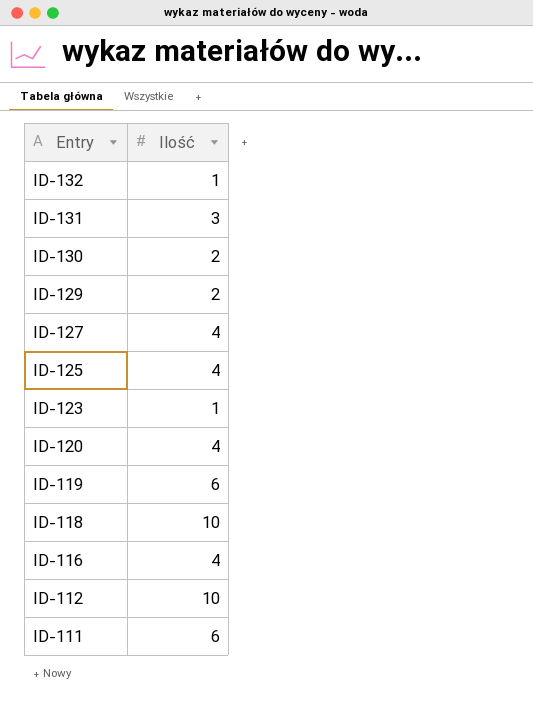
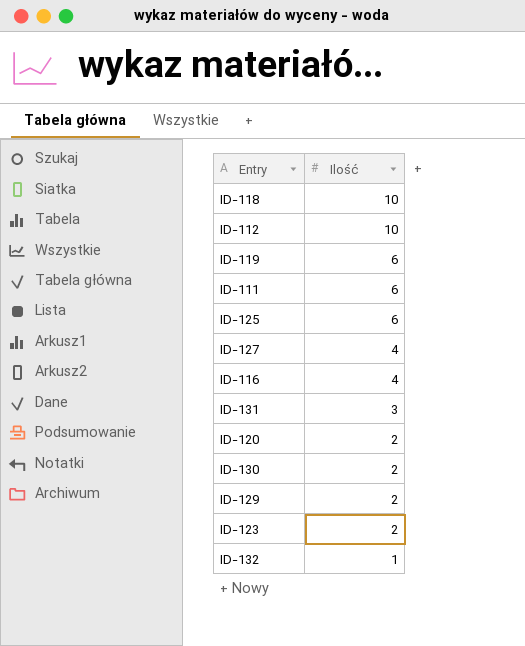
row order: Entry descending -> Ilość descending
ID-125 | Ilość: 4 -> 6
ID-120 | Ilość: 4 -> 2
ID-123 | Ilość: 1 -> 2

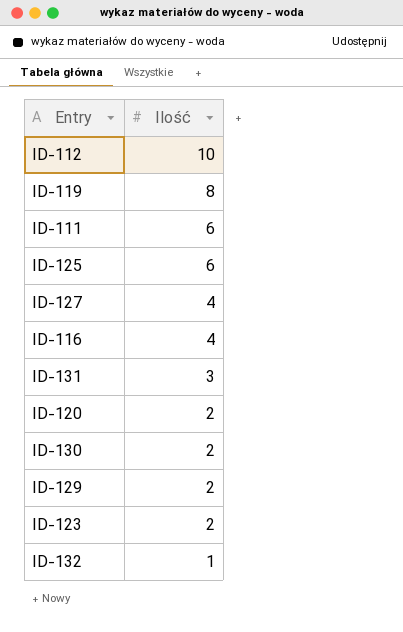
row ID-118: 10 -> none
ID-119 | Ilość: 6 -> 8

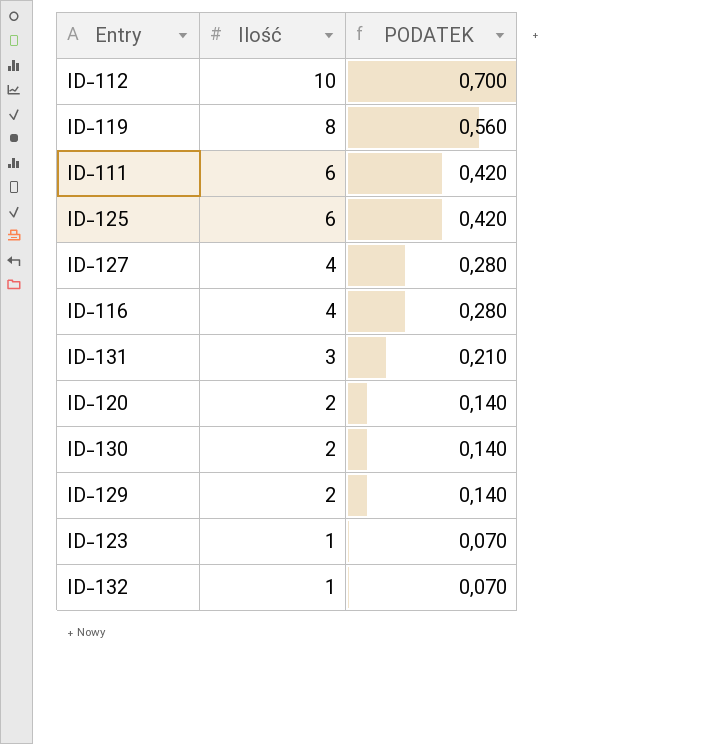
column PODATEK | formula: none -> [Ilość] * 0,07
ID-123 | Ilość: 2 -> 1

